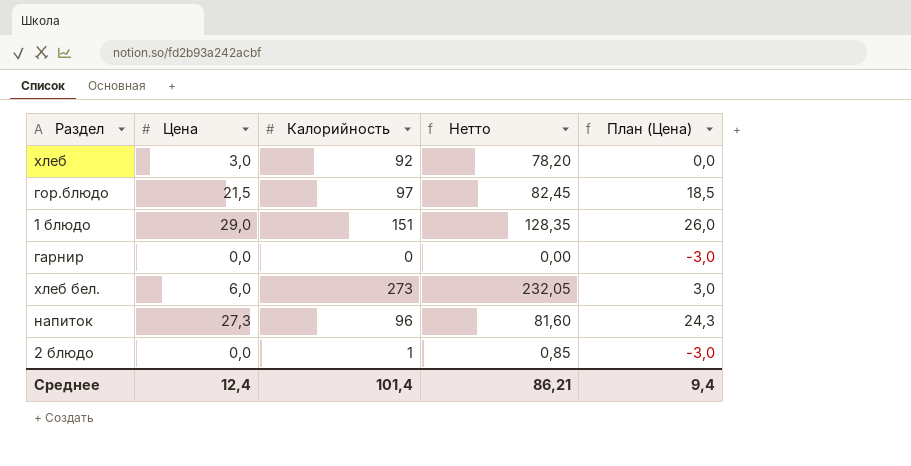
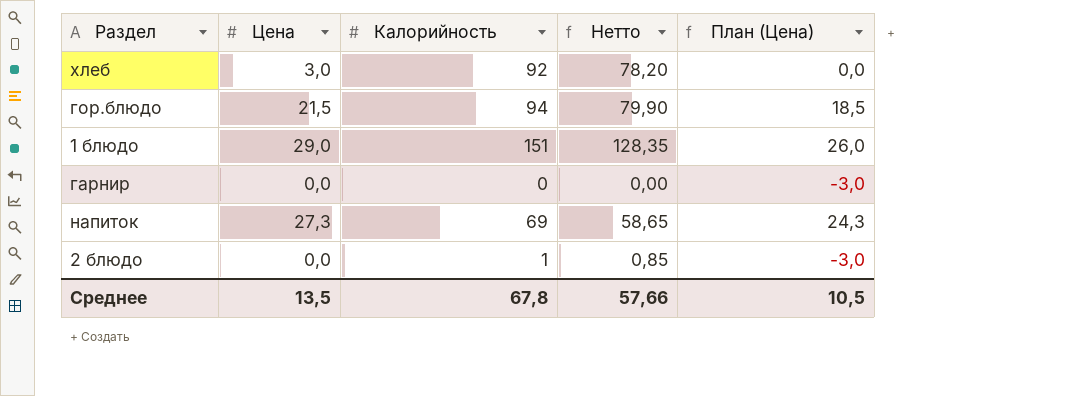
row хлеб бел.: 6,0 | 273 | 232,05 | 3,0 -> none
гор.блюдо | Калорийность: 97 -> 94
гор.блюдо | Нетто: 82,45 -> 79,90
напиток | Калорийность: 96 -> 69
напиток | Нетто: 81,60 -> 58,65
Среднее | Цена: 12,4 -> 13,5
Среднее | Калорийность: 101,4 -> 67,8
Среднее | Нетто: 86,21 -> 57,66
Среднее | План (Цена): 9,4 -> 10,5

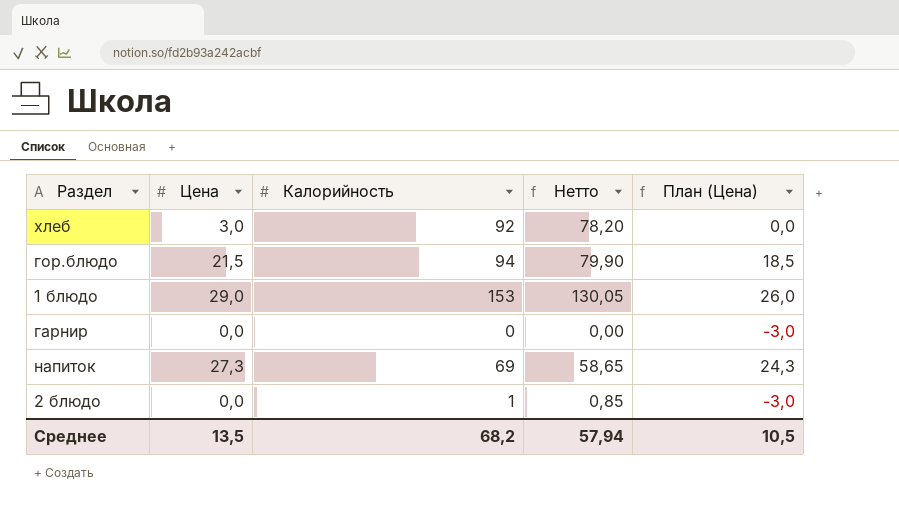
1 блюдо | Калорийность: 151 -> 153
1 блюдо | Нетто: 128,35 -> 130,05
Среднее | Калорийность: 67,8 -> 68,2
Среднее | Нетто: 57,66 -> 57,94

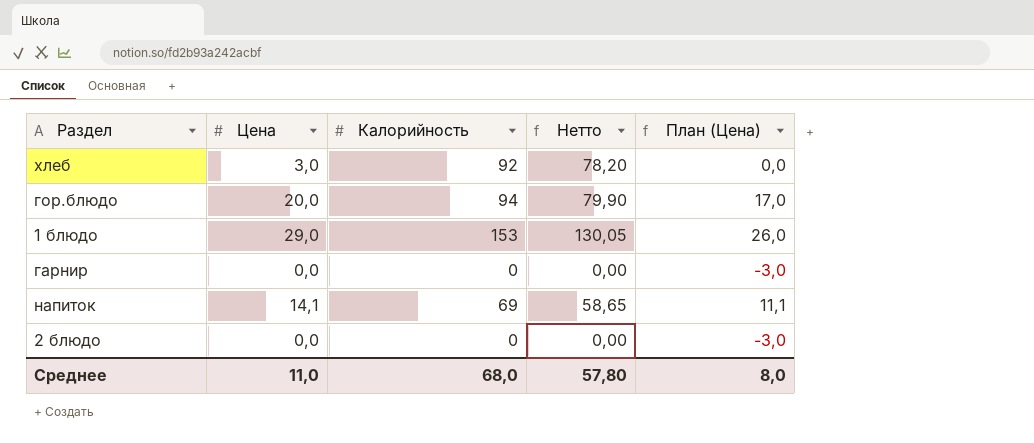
гор.блюдо | Цена: 21,5 -> 20,0
гор.блюдо | План (Цена): 18,5 -> 17,0
напиток | Цена: 27,3 -> 14,1
напиток | План (Цена): 24,3 -> 11,1
2 блюдо | Калорийность: 1 -> 0
2 блюдо | Нетто: 0,85 -> 0,00
Среднее | Цена: 13,5 -> 11,0
Среднее | Калорийность: 68,2 -> 68,0
Среднее | Нетто: 57,94 -> 57,80
Среднее | План (Цена): 10,5 -> 8,0

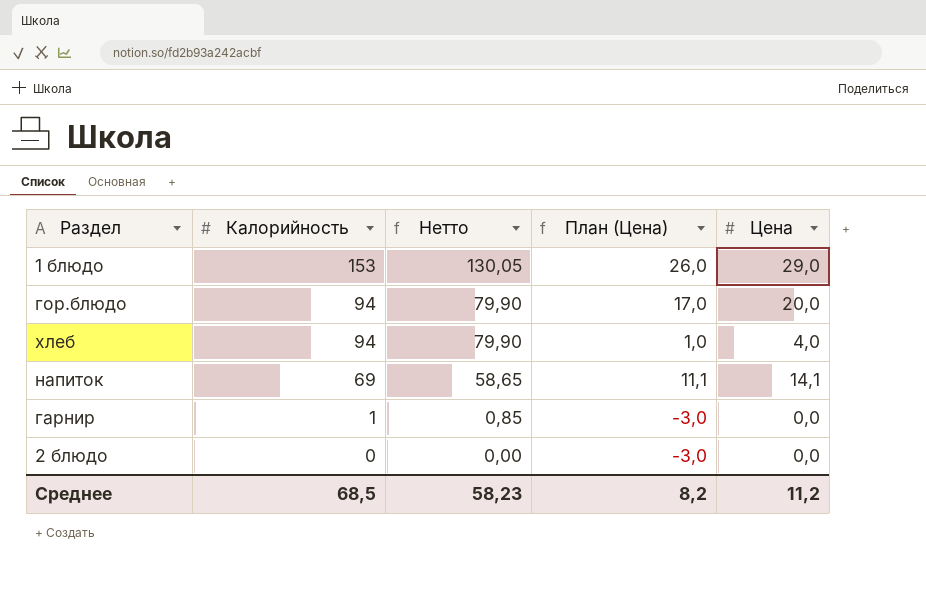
row order: none -> Калорийность descending
column Цена | position: 2 -> 5
хлеб | Калорийность: 92 -> 94
хлеб | Нетто: 78,20 -> 79,90
хлеб | План (Цена): 0,0 -> 1,0
хлеб | Цена: 3,0 -> 4,0
гарнир | Калорийность: 0 -> 1
гарнир | Нетто: 0,00 -> 0,85
Среднее | Калорийность: 68,0 -> 68,5
Среднее | Нетто: 57,80 -> 58,23
Среднее | План (Цена): 8,0 -> 8,2
Среднее | Цена: 11,0 -> 11,2

